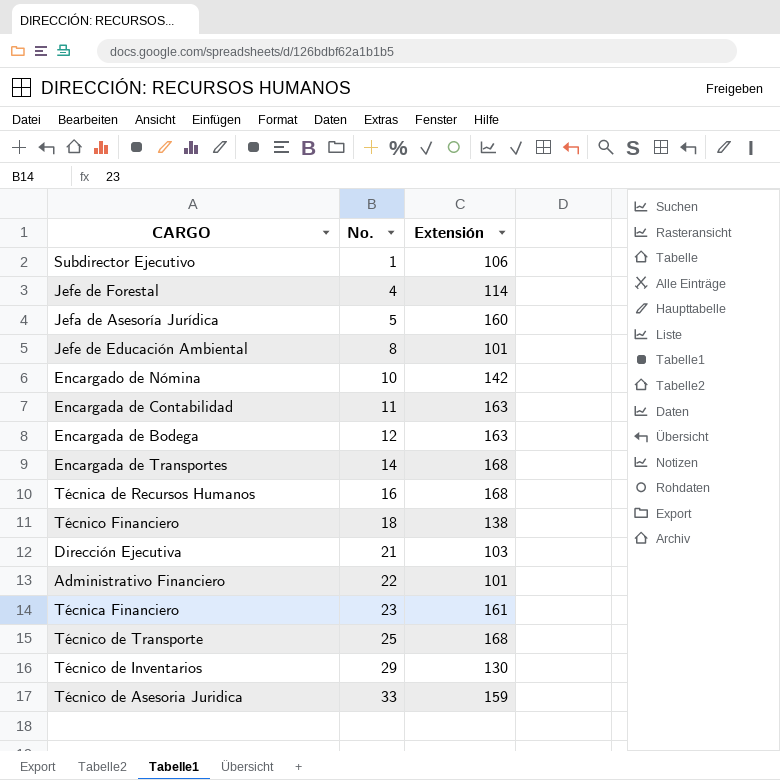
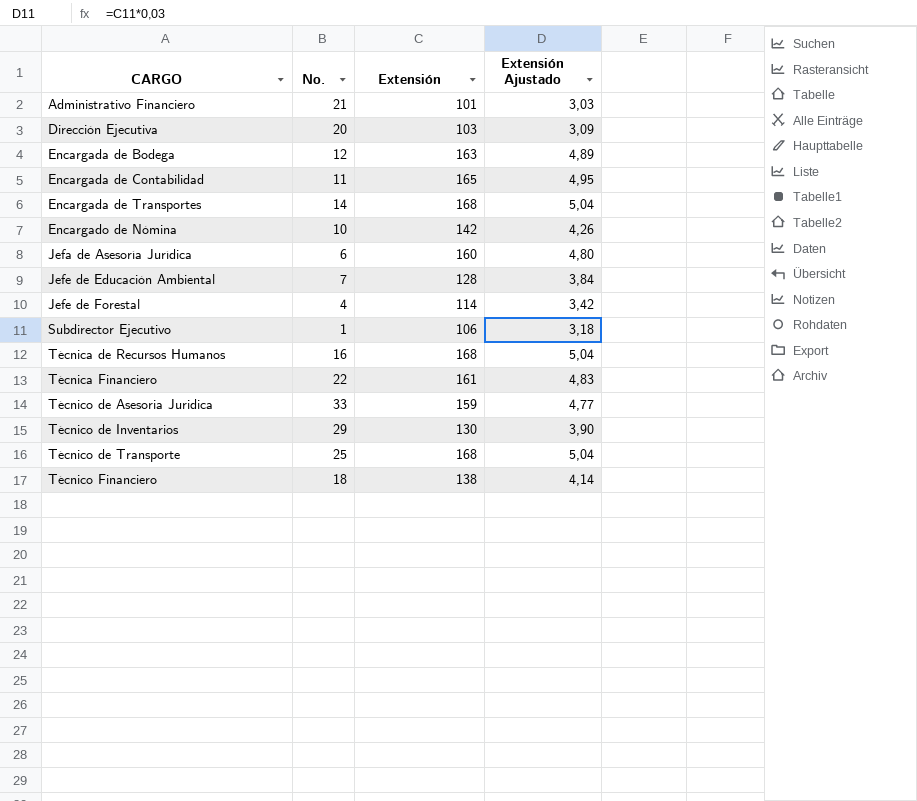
row order: No. ascending -> CARGO ascending
column Extensión Ajustado | formula: none -> [Extensión] * 0,03
Administrativo Financiero | No.: 22 -> 21
Dirección Ejecutiva | No.: 21 -> 20
Encargada de Contabilidad | Extensión: 163 -> 165
Jefa de Asesoría Jurídica | No.: 5 -> 6
Jefe de Educación Ambiental | No.: 8 -> 7
Jefe de Educación Ambiental | Extensión: 101 -> 128
Técnica Financiero | No.: 23 -> 22

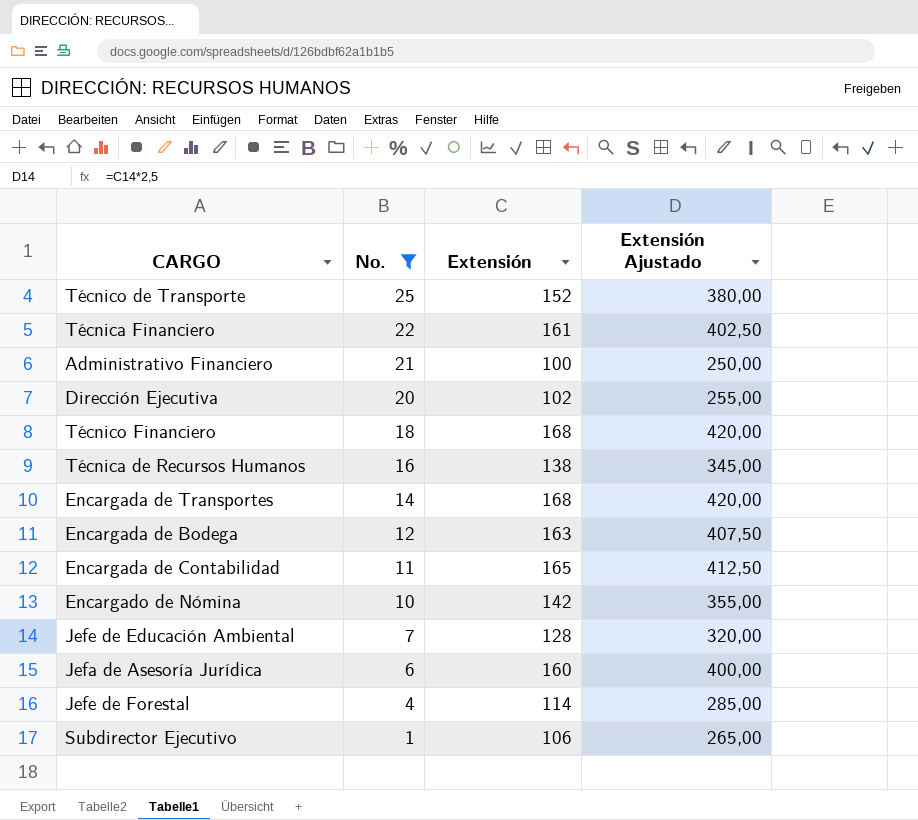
filter: none -> No. <= 25
row order: CARGO ascending -> No. descending
column Extensión Ajustado | formula: [Extensión] * 0,03 -> [Extensión] * 2,5
Técnico de Transporte | Extensión: 168 -> 152
Administrativo Financiero | Extensión: 101 -> 100
Dirección Ejecutiva | Extensión: 103 -> 102
Técnico Financiero | Extensión: 138 -> 168
Técnica de Recursos Humanos | Extensión: 168 -> 138

